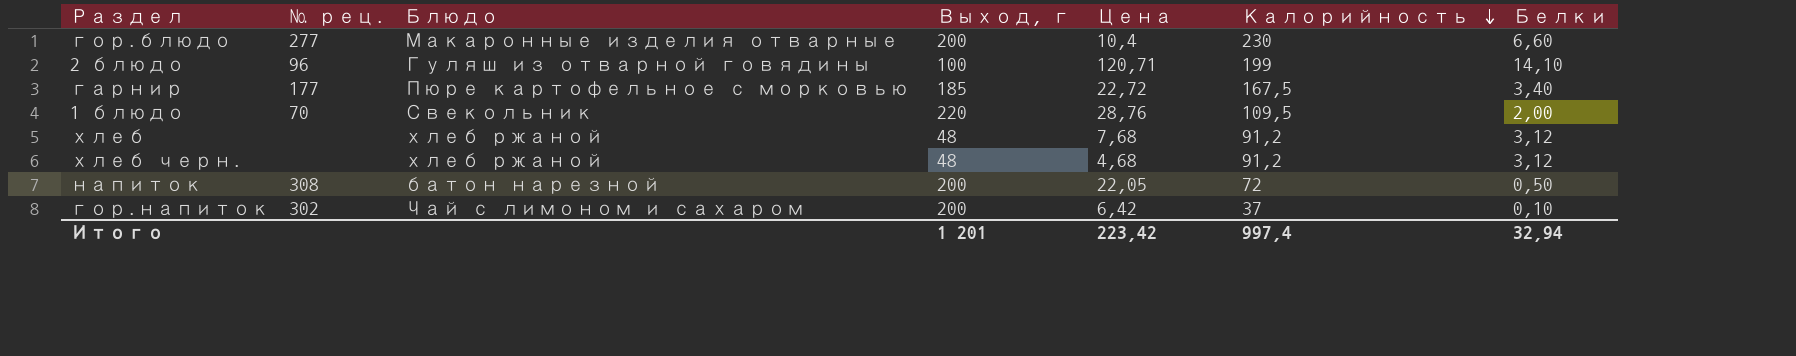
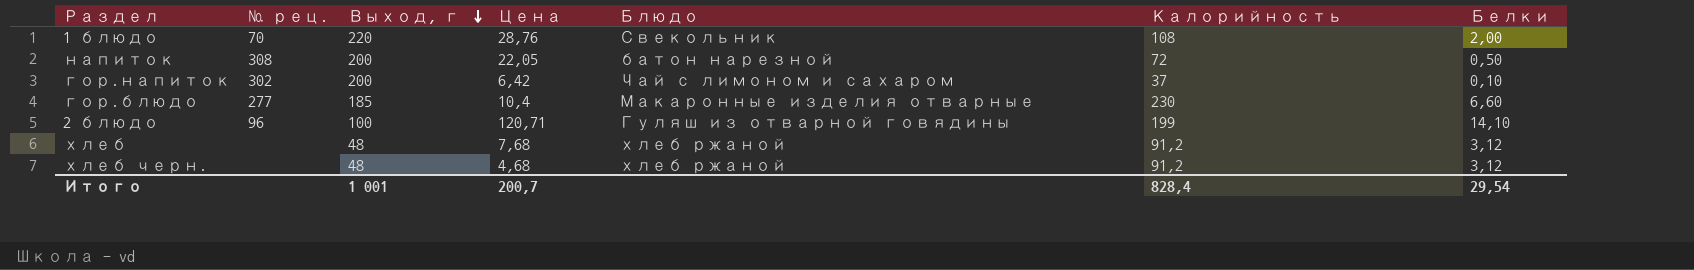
row order: Калорийность descending -> Выход, г descending
column Блюдо | position: 3 -> 5
row гарнир: 177 | Пюре картофельное с морковью | 185 | 22,72 | 167,5 | 3,40 -> none
1 блюдо | Калорийность: 109,5 -> 108
гор.блюдо | Выход, г: 200 -> 185
Итого | Выход, г: 1 201 -> 1 001
Итого | Цена: 223,42 -> 200,7
Итого | Калорийность: 997,4 -> 828,4
Итого | Белки: 32,94 -> 29,54

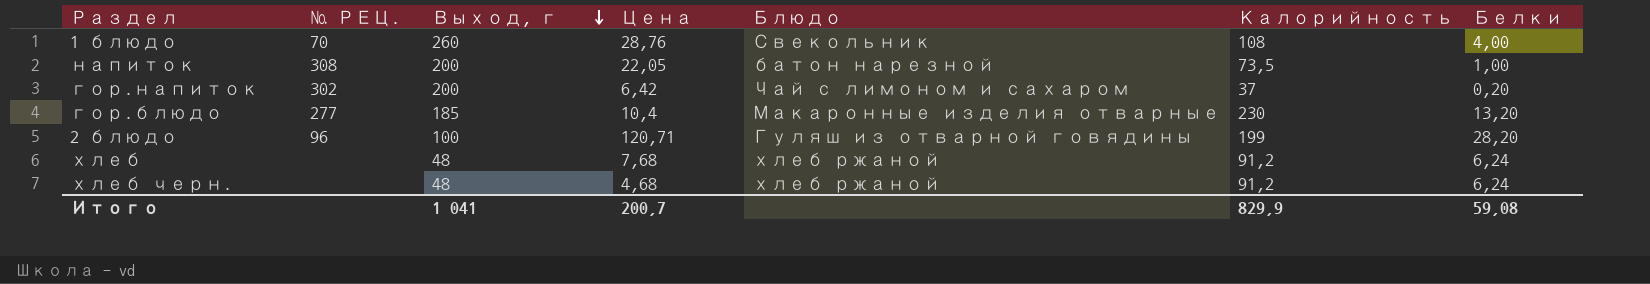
column name: № рец. -> № РЕЦ.
1 блюдо | Выход, г: 220 -> 260
1 блюдо | Белки: 2,00 -> 4,00
напиток | Калорийность: 72 -> 73,5
напиток | Белки: 0,50 -> 1,00
гор.напиток | Белки: 0,10 -> 0,20
гор.блюдо | Белки: 6,60 -> 13,20
2 блюдо | Белки: 14,10 -> 28,20
хлеб | Белки: 3,12 -> 6,24
хлеб черн. | Белки: 3,12 -> 6,24
Итого | Выход, г: 1 001 -> 1 041
Итого | Калорийность: 828,4 -> 829,9
Итого | Белки: 29,54 -> 59,08

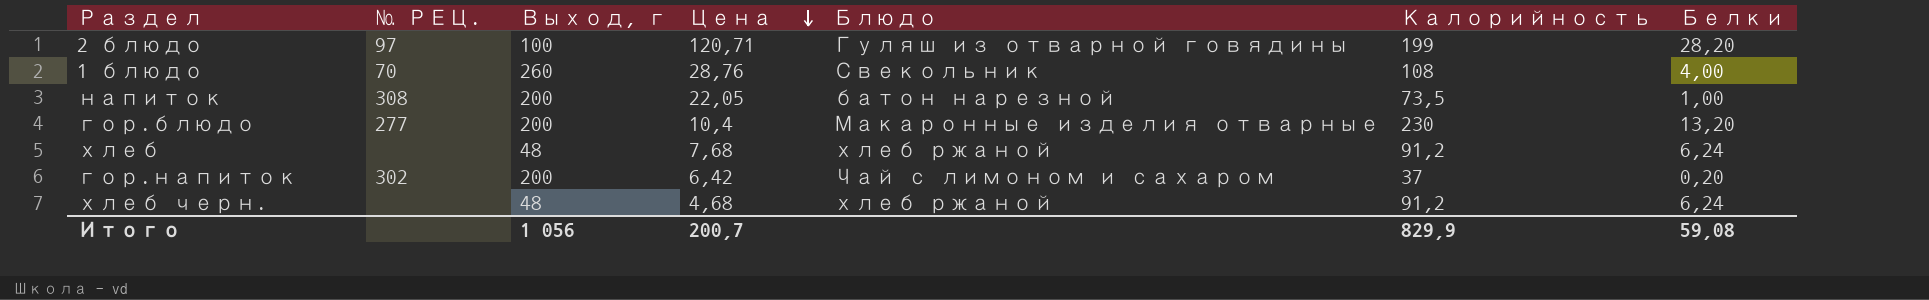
row order: Выход, г descending -> Цена descending
2 блюдо | № РЕЦ.: 96 -> 97
гор.блюдо | Выход, г: 185 -> 200
Итого | Выход, г: 1 041 -> 1 056

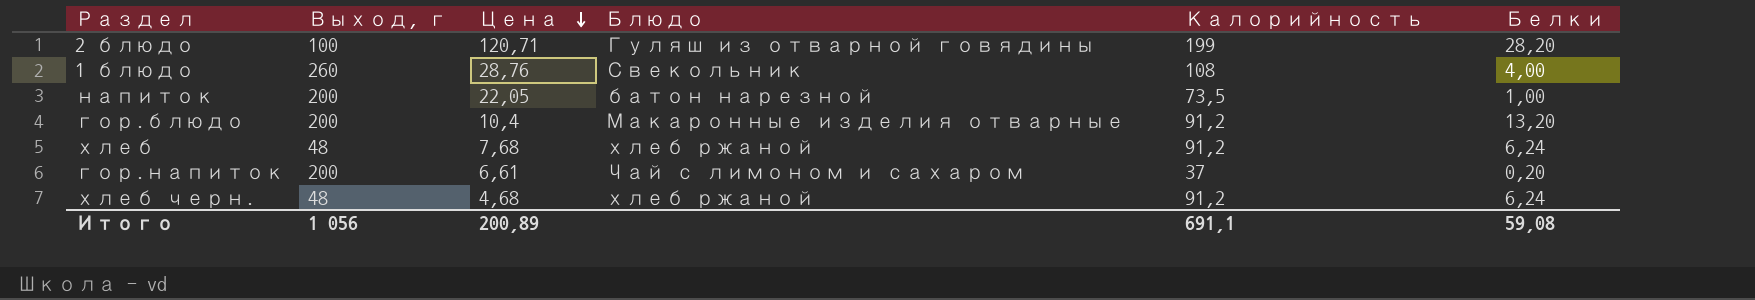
column № РЕЦ. | position: 2 -> none
гор.блюдо | Калорийность: 230 -> 91,2
гор.напиток | Цена: 6,42 -> 6,61
Итого | Цена: 200,7 -> 200,89
Итого | Калорийность: 829,9 -> 691,1

